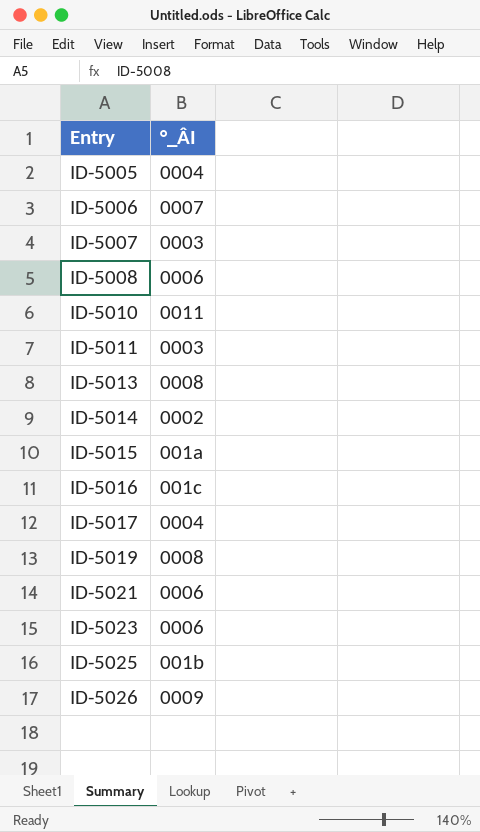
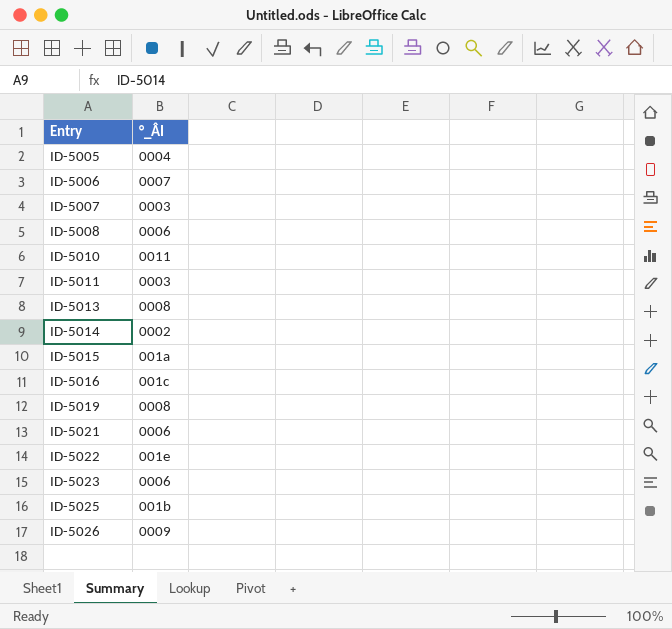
row ID-5017: 0004 -> none
row ID-5022: none -> 001e

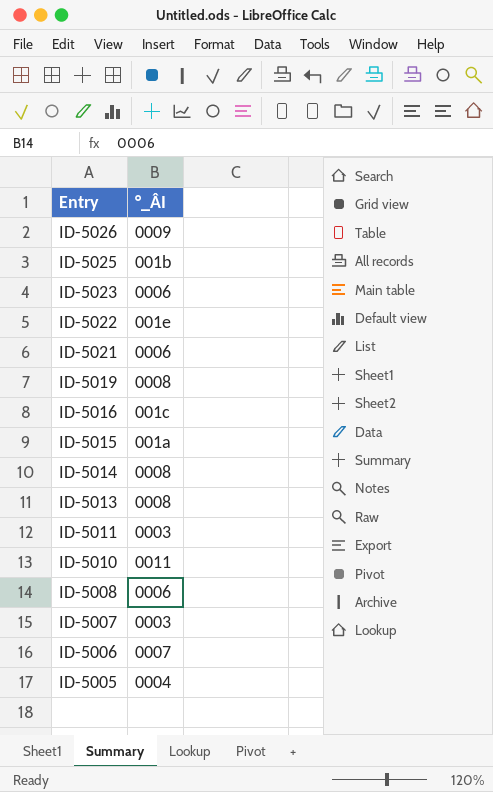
row order: Entry ascending -> Entry descending
ID-5014 | °_ÂI: 0002 -> 0008

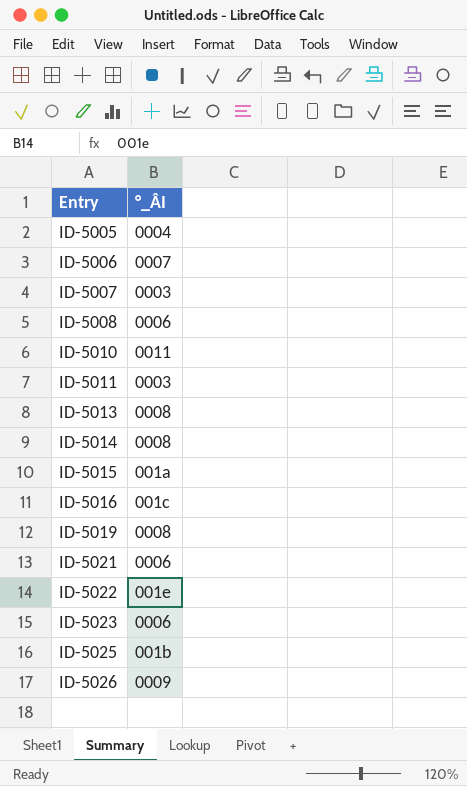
row order: Entry descending -> Entry ascending

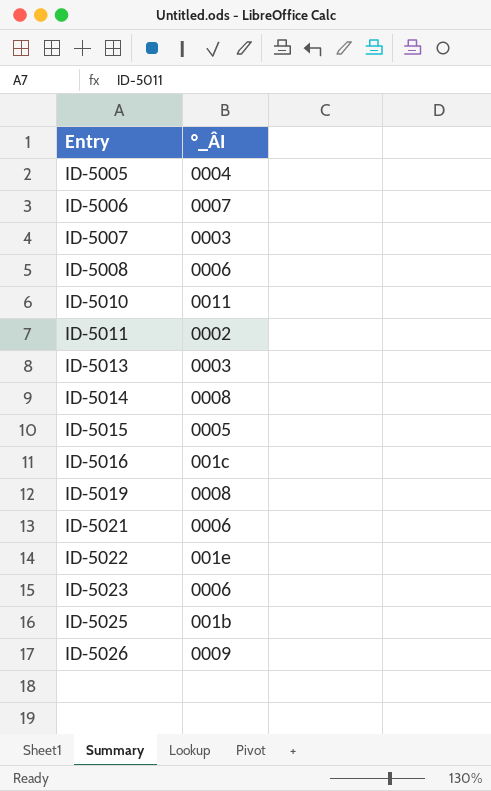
ID-5011 | °_ÂI: 0003 -> 0002
ID-5013 | °_ÂI: 0008 -> 0003
ID-5015 | °_ÂI: 001a -> 0005

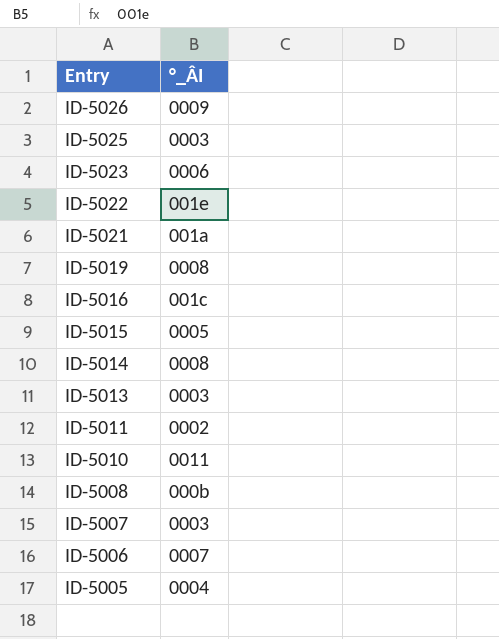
row order: Entry ascending -> Entry descending
ID-5025 | °_ÂI: 001b -> 0003
ID-5021 | °_ÂI: 0006 -> 001a
ID-5008 | °_ÂI: 0006 -> 000b

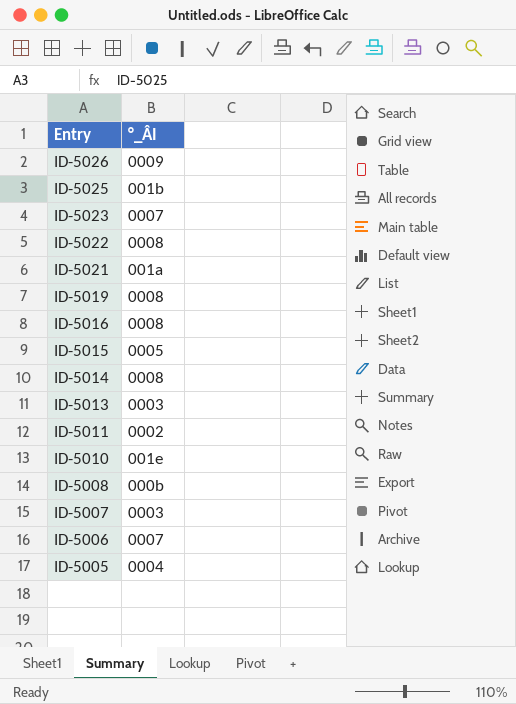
ID-5025 | °_ÂI: 0003 -> 001b
ID-5023 | °_ÂI: 0006 -> 0007
ID-5022 | °_ÂI: 001e -> 0008
ID-5016 | °_ÂI: 001c -> 0008
ID-5010 | °_ÂI: 0011 -> 001e

